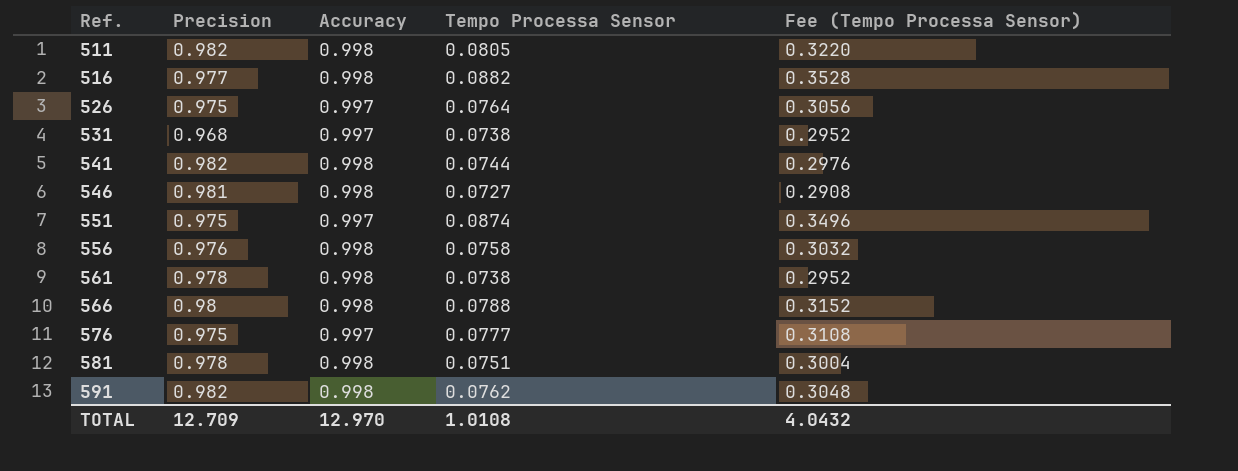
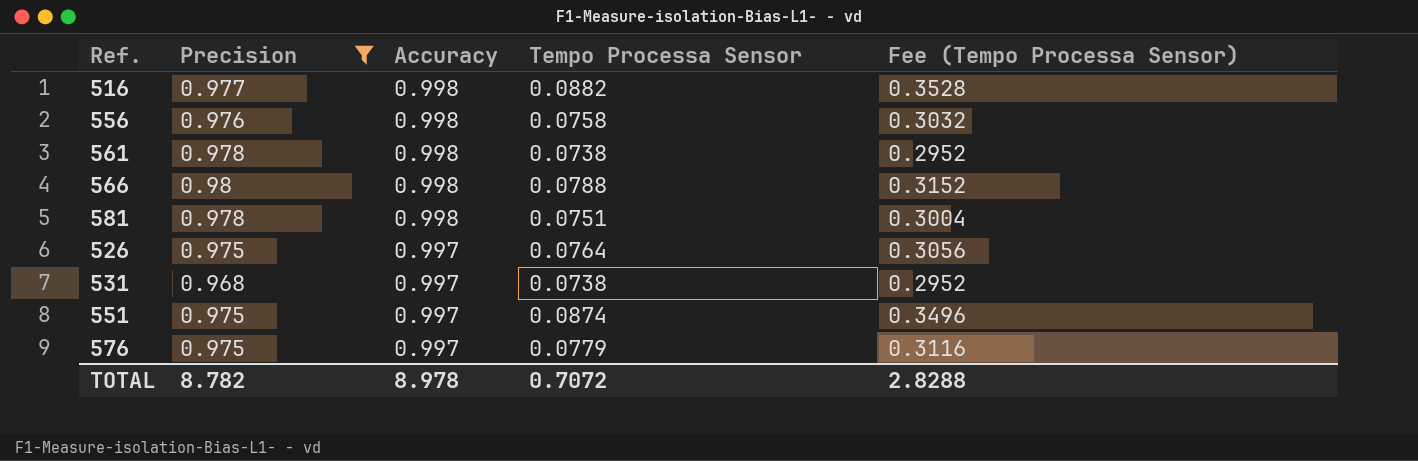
filter: none -> Precision <= 0.98
row order: Ref. ascending -> Accuracy descending
576 | Tempo Processa Sensor: 0.0777 -> 0.0779
576 | Fee (Tempo Processa Sensor): 0.3108 -> 0.3116
TOTAL | Precision: 12.709 -> 8.782
TOTAL | Accuracy: 12.970 -> 8.978
TOTAL | Tempo Processa Sensor: 1.0108 -> 0.7072
TOTAL | Fee (Tempo Processa Sensor): 4.0432 -> 2.8288

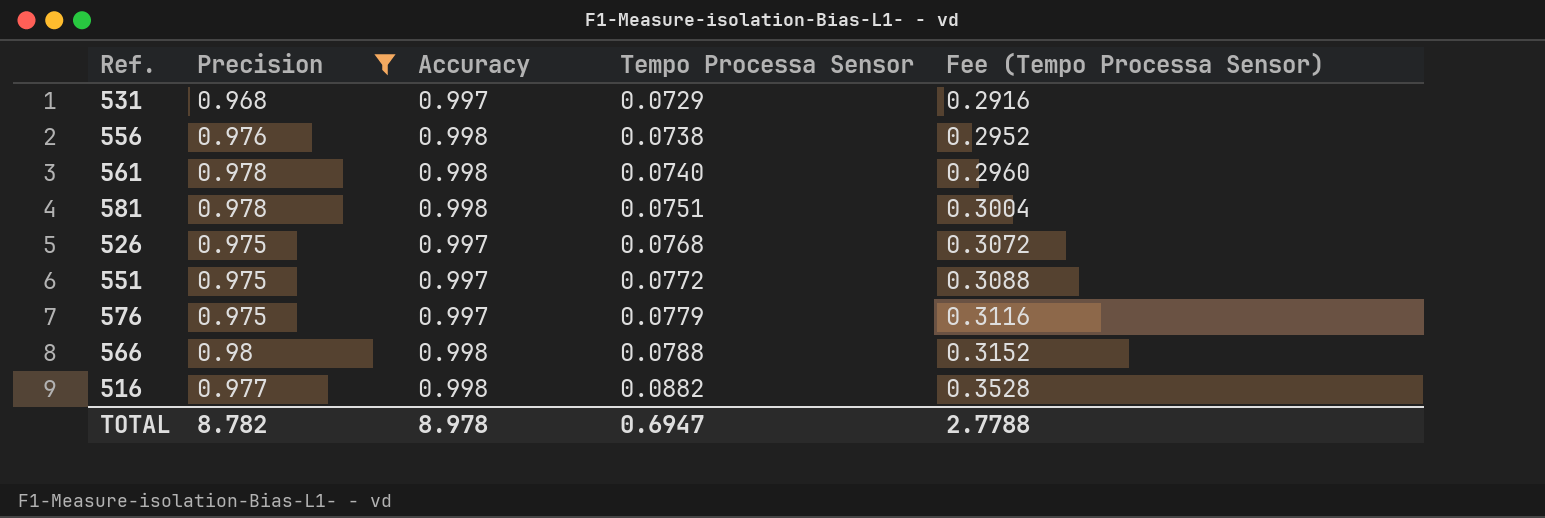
row order: Accuracy descending -> Tempo Processa Sensor ascending
531 | Tempo Processa Sensor: 0.0738 -> 0.0729
531 | Fee (Tempo Processa Sensor): 0.2952 -> 0.2916
556 | Tempo Processa Sensor: 0.0758 -> 0.0738
556 | Fee (Tempo Processa Sensor): 0.3032 -> 0.2952
561 | Tempo Processa Sensor: 0.0738 -> 0.0740
561 | Fee (Tempo Processa Sensor): 0.2952 -> 0.2960
526 | Tempo Processa Sensor: 0.0764 -> 0.0768
526 | Fee (Tempo Processa Sensor): 0.3056 -> 0.3072
551 | Tempo Processa Sensor: 0.0874 -> 0.0772
551 | Fee (Tempo Processa Sensor): 0.3496 -> 0.3088
TOTAL | Tempo Processa Sensor: 0.7072 -> 0.6947
TOTAL | Fee (Tempo Processa Sensor): 2.8288 -> 2.7788

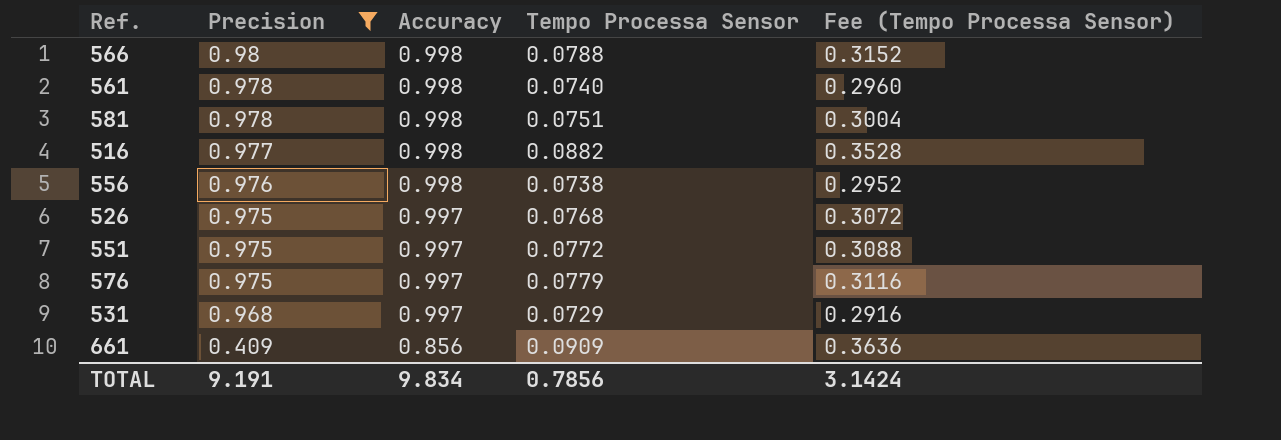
row order: Tempo Processa Sensor ascending -> Precision descending
row 661: none -> 0.409 | 0.856 | 0.0909 | 0.3636
TOTAL | Precision: 8.782 -> 9.191
TOTAL | Accuracy: 8.978 -> 9.834
TOTAL | Tempo Processa Sensor: 0.6947 -> 0.7856
TOTAL | Fee (Tempo Processa Sensor): 2.7788 -> 3.1424

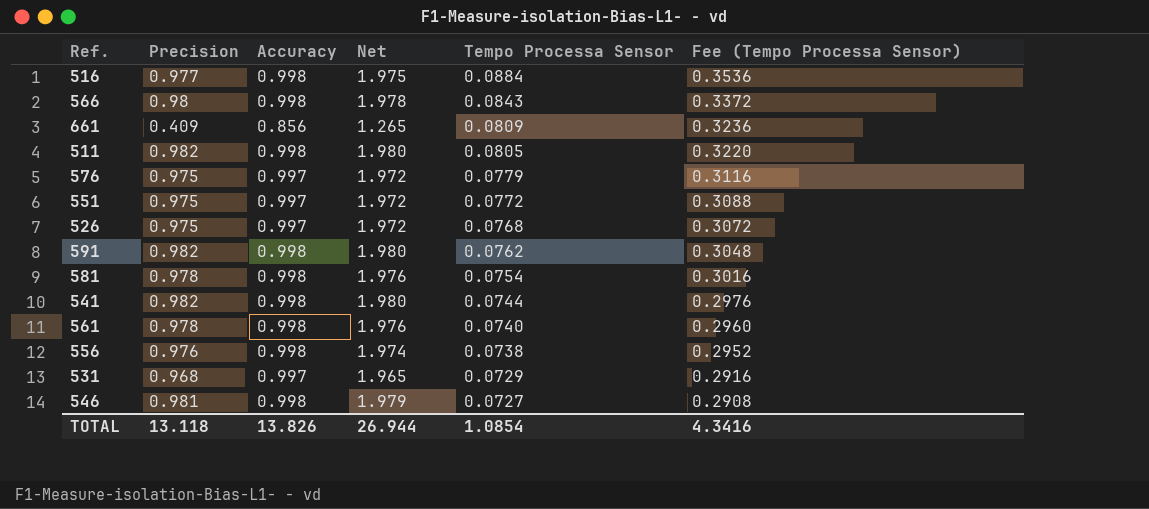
filter: Precision <= 0.98 -> none
row order: Precision descending -> Tempo Processa Sensor descending
column Net | formula: none -> [Precision] + [Accuracy]
516 | Tempo Processa Sensor: 0.0882 -> 0.0884
516 | Fee (Tempo Processa Sensor): 0.3528 -> 0.3536
566 | Tempo Processa Sensor: 0.0788 -> 0.0843
566 | Fee (Tempo Processa Sensor): 0.3152 -> 0.3372
661 | Tempo Processa Sensor: 0.0909 -> 0.0809
661 | Fee (Tempo Processa Sensor): 0.3636 -> 0.3236
581 | Tempo Processa Sensor: 0.0751 -> 0.0754
581 | Fee (Tempo Processa Sensor): 0.3004 -> 0.3016
TOTAL | Precision: 9.191 -> 13.118
TOTAL | Accuracy: 9.834 -> 13.826
TOTAL | Tempo Processa Sensor: 0.7856 -> 1.0854
TOTAL | Fee (Tempo Processa Sensor): 3.1424 -> 4.3416

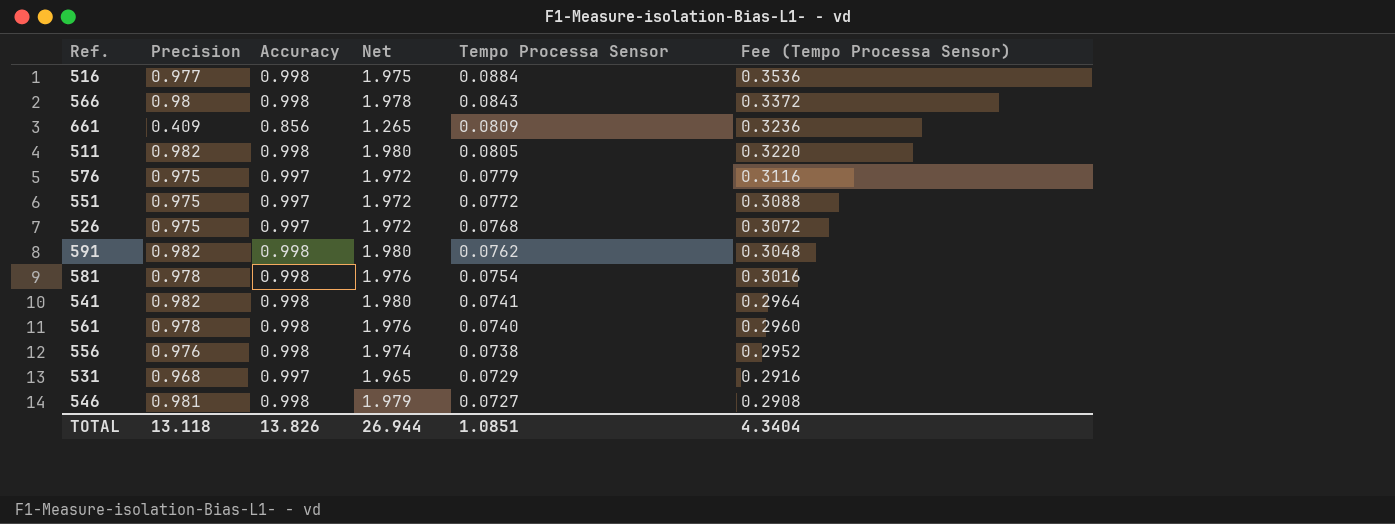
541 | Tempo Processa Sensor: 0.0744 -> 0.0741
541 | Fee (Tempo Processa Sensor): 0.2976 -> 0.2964
TOTAL | Tempo Processa Sensor: 1.0854 -> 1.0851
TOTAL | Fee (Tempo Processa Sensor): 4.3416 -> 4.3404

